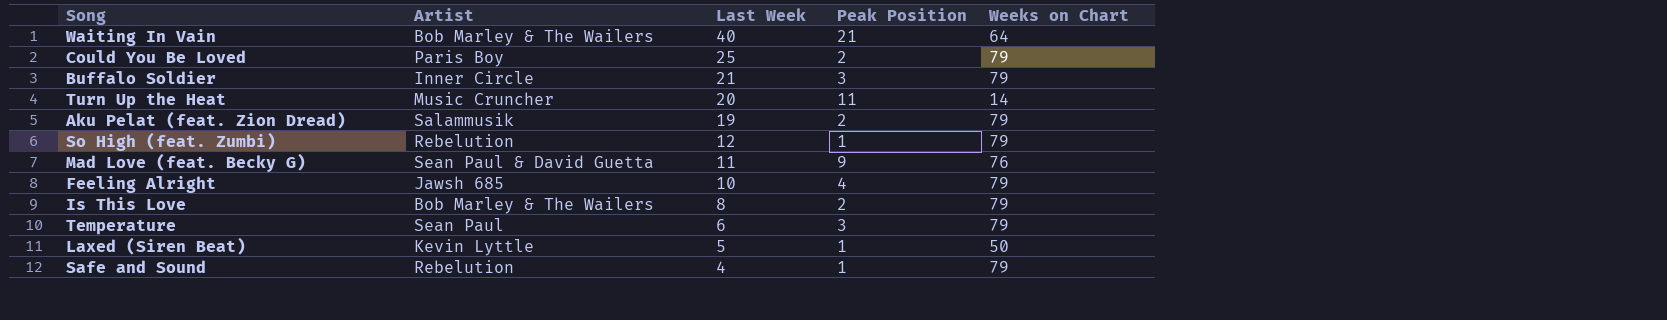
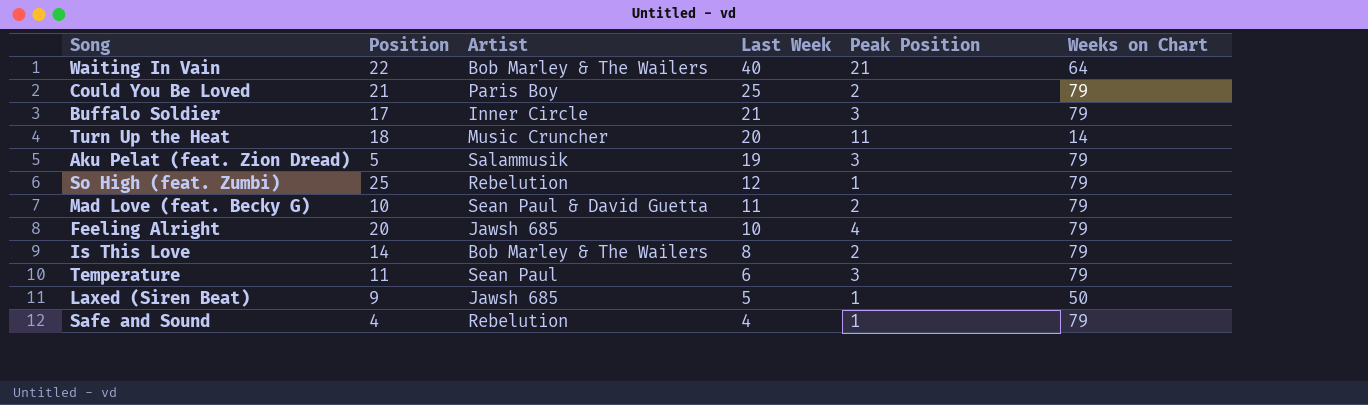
column Position | position: none -> 2
Aku Pelat (feat. Zion Dread) | Peak Position: 2 -> 3
Mad Love (feat. Becky G) | Peak Position: 9 -> 2
Mad Love (feat. Becky G) | Weeks on Chart: 76 -> 79
Laxed (Siren Beat) | Artist: Kevin Lyttle -> Jawsh 685

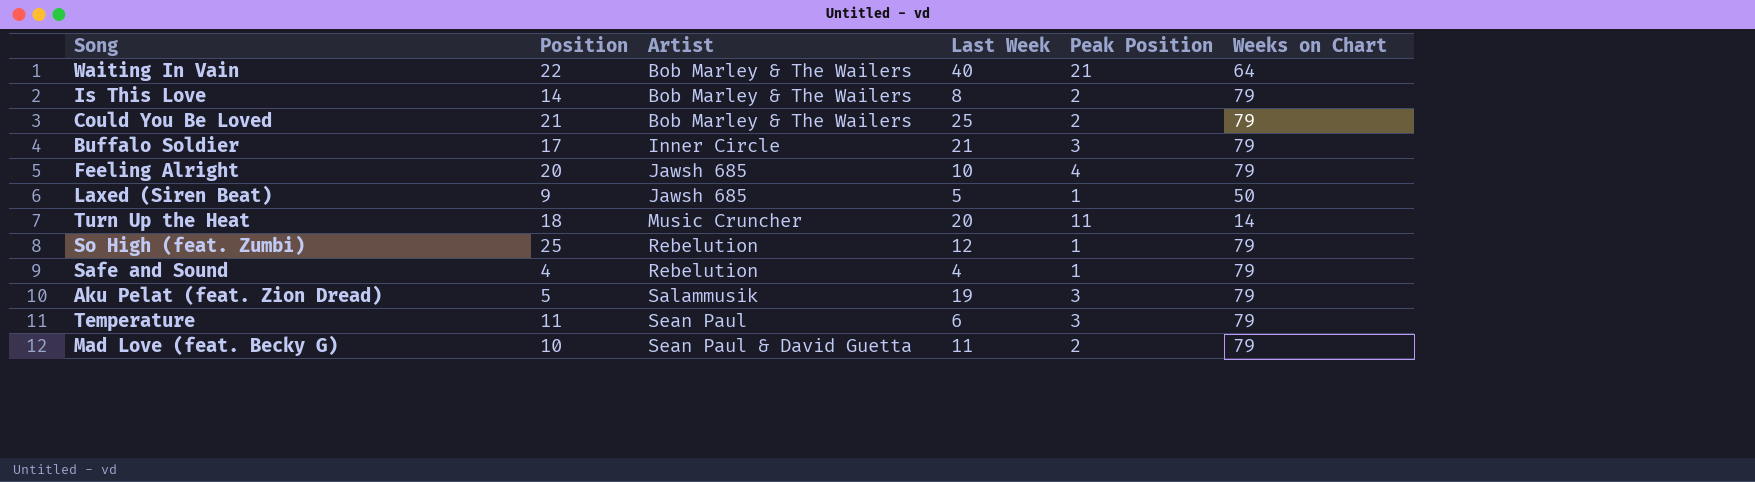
row order: Last Week descending -> Artist ascending
Could You Be Loved | Artist: Paris Boy -> Bob Marley & The Wailers

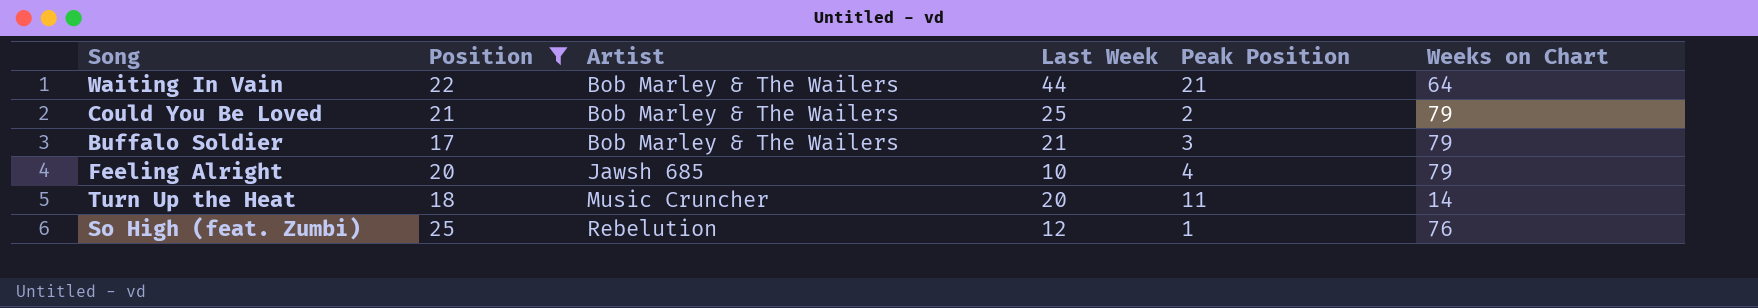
filter: none -> Position >= 17
Waiting In Vain | Last Week: 40 -> 44
Buffalo Soldier | Artist: Inner Circle -> Bob Marley & The Wailers
So High (feat. Zumbi) | Weeks on Chart: 79 -> 76

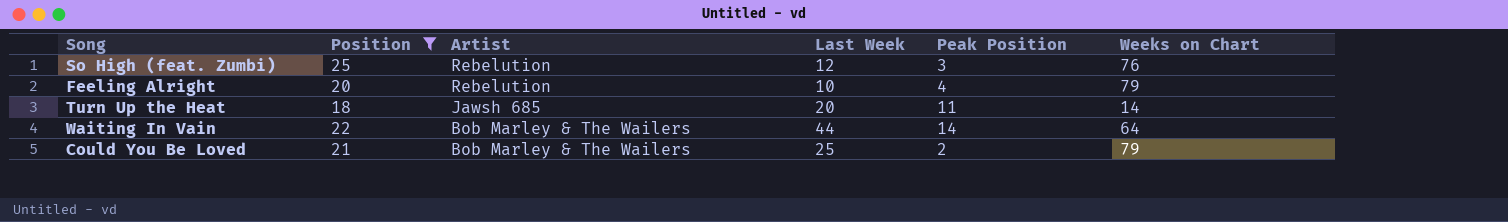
row order: Artist ascending -> Artist descending
row Buffalo Soldier: 17 | Bob Marley & The Wailers | 21 | 3 | 79 -> none
So High (feat. Zumbi) | Peak Position: 1 -> 3
Feeling Alright | Artist: Jawsh 685 -> Rebelution
Turn Up the Heat | Artist: Music Cruncher -> Jawsh 685
Waiting In Vain | Peak Position: 21 -> 14

